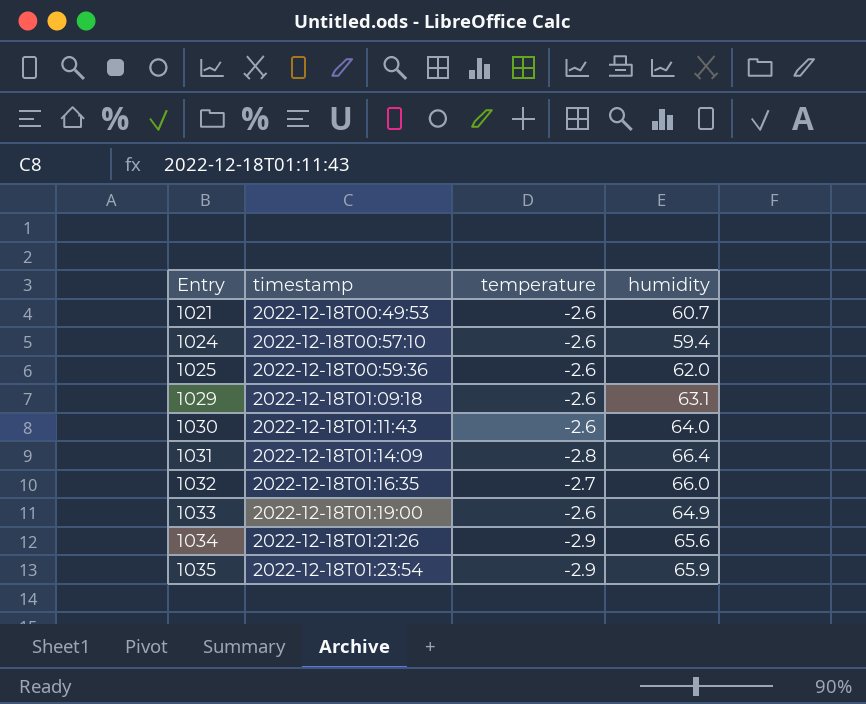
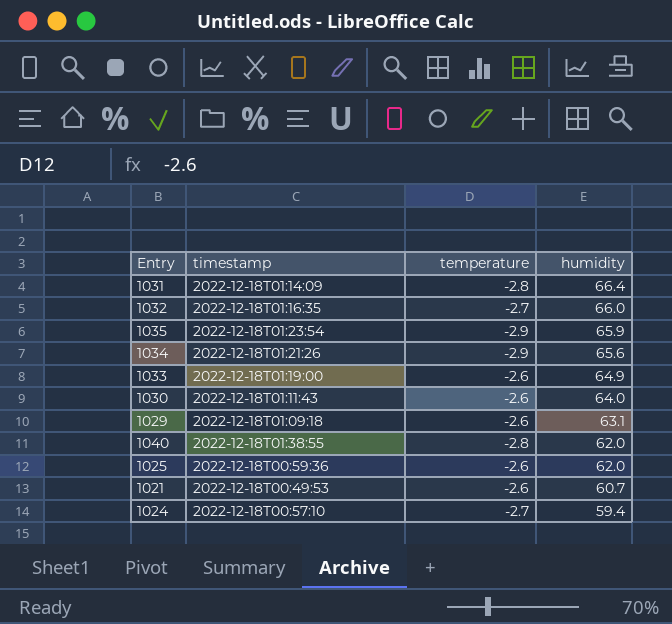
row order: Entry ascending -> humidity descending
row 1040: none -> 2022-12-18T01:38:55 | -2.8 | 62.0
1024 | temperature: -2.6 -> -2.7

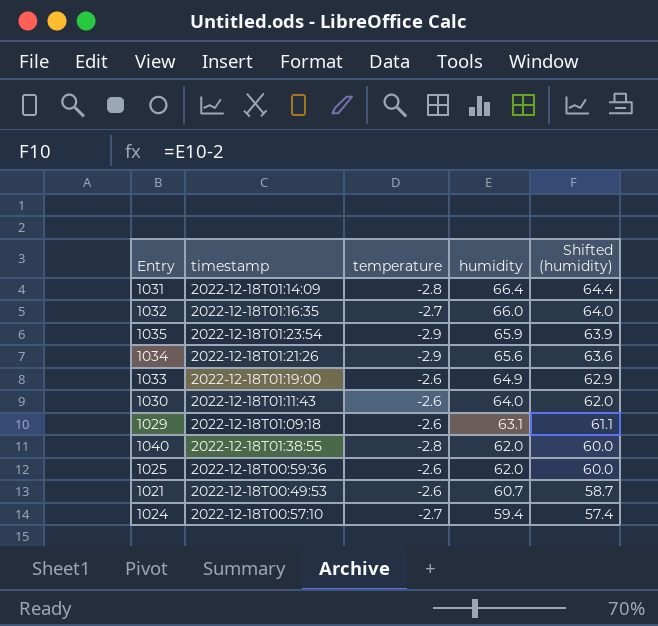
column Shifted (humidity) | formula: none -> [humidity] - 2

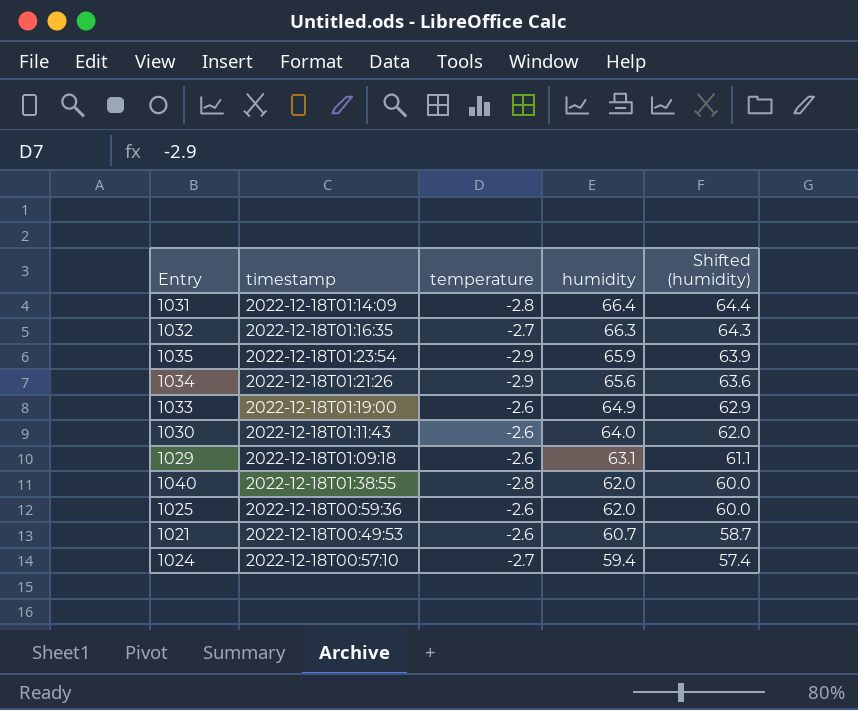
1032 | humidity: 66.0 -> 66.3
1032 | Shifted (humidity): 64.0 -> 64.3

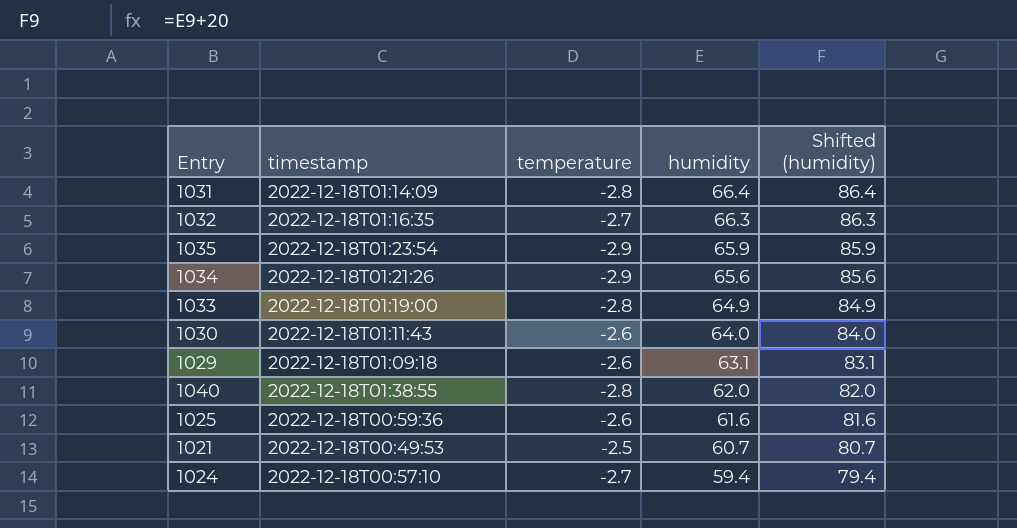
column Shifted (humidity) | formula: [humidity] - 2 -> [humidity] + 20
1033 | temperature: -2.6 -> -2.8
1025 | humidity: 62.0 -> 61.6
1021 | temperature: -2.6 -> -2.5

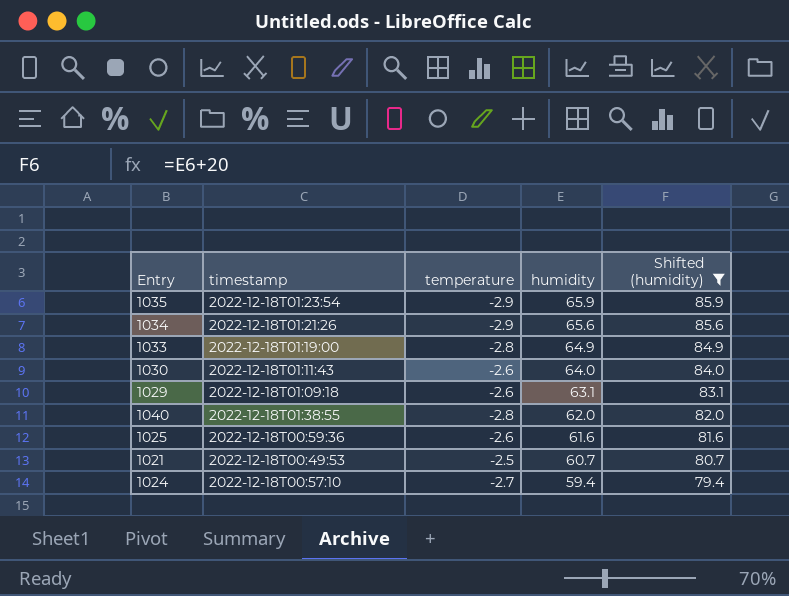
filter: none -> Shifted (humidity) <= 85.9

